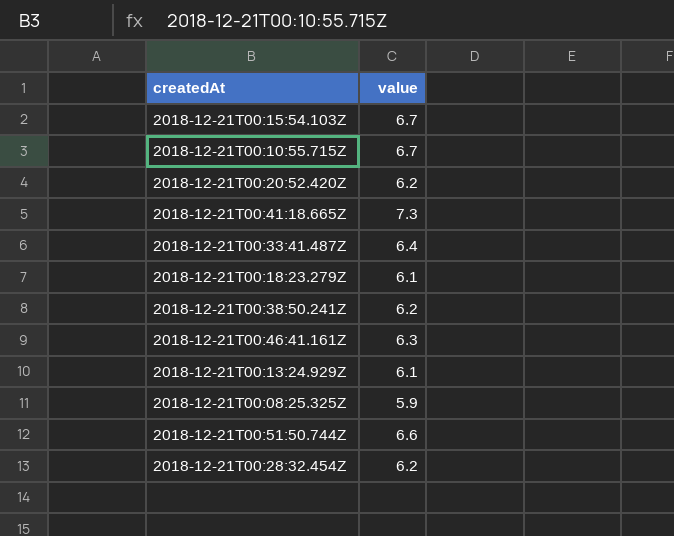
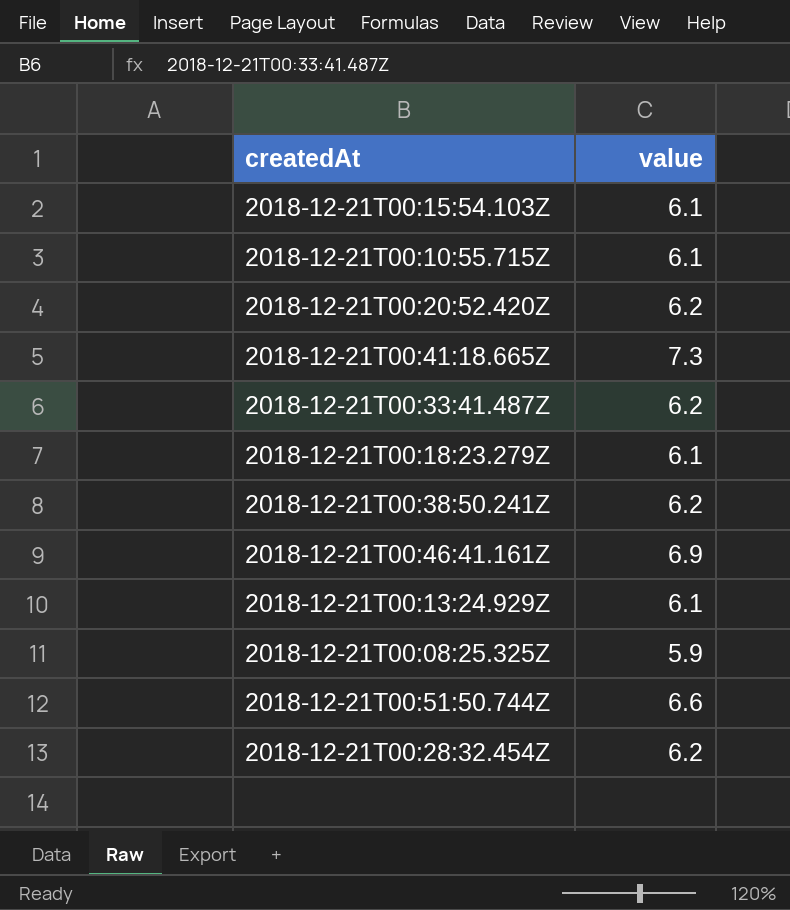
2018-12-21T00:15:54.103Z | value: 6.7 -> 6.1
2018-12-21T00:10:55.715Z | value: 6.7 -> 6.1
2018-12-21T00:33:41.487Z | value: 6.4 -> 6.2
2018-12-21T00:46:41.161Z | value: 6.3 -> 6.9

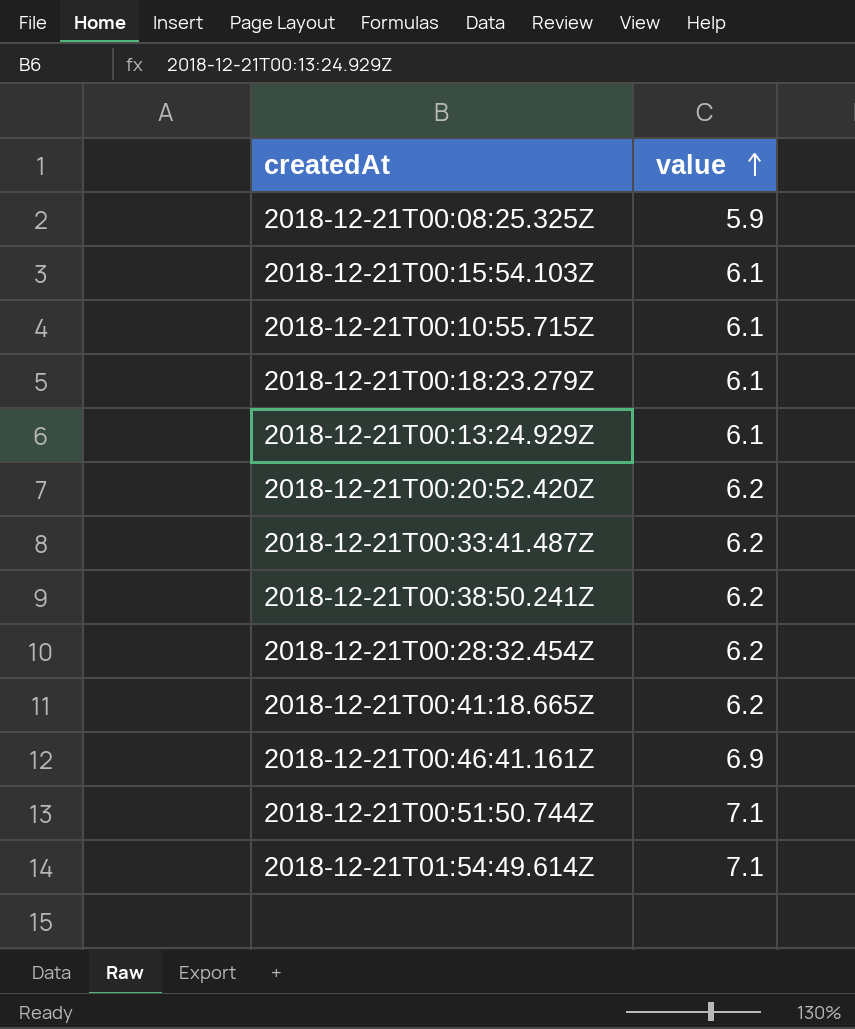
row order: none -> value ascending
2018-12-21T00:41:18.665Z | value: 7.3 -> 6.2
2018-12-21T00:51:50.744Z | value: 6.6 -> 7.1
row 2018-12-21T01:54:49.614Z: none -> 7.1

